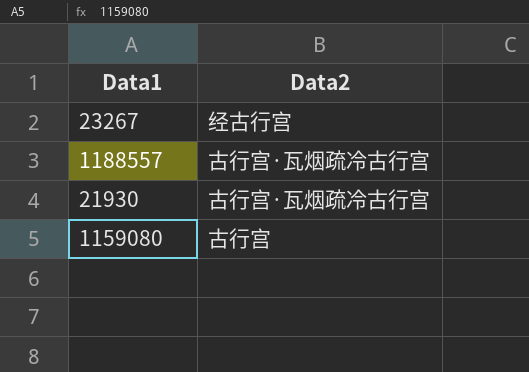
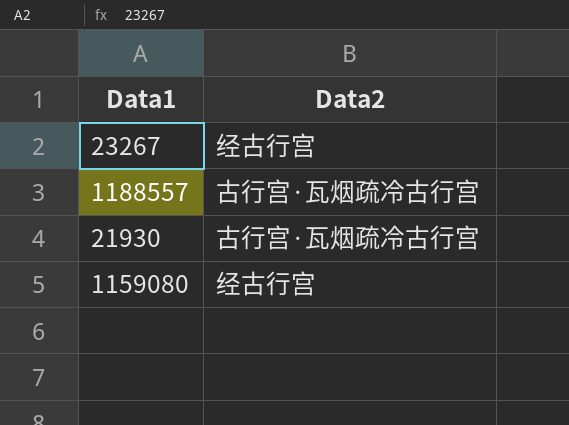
1159080 | Data2: 古行宫 -> 经古行宫

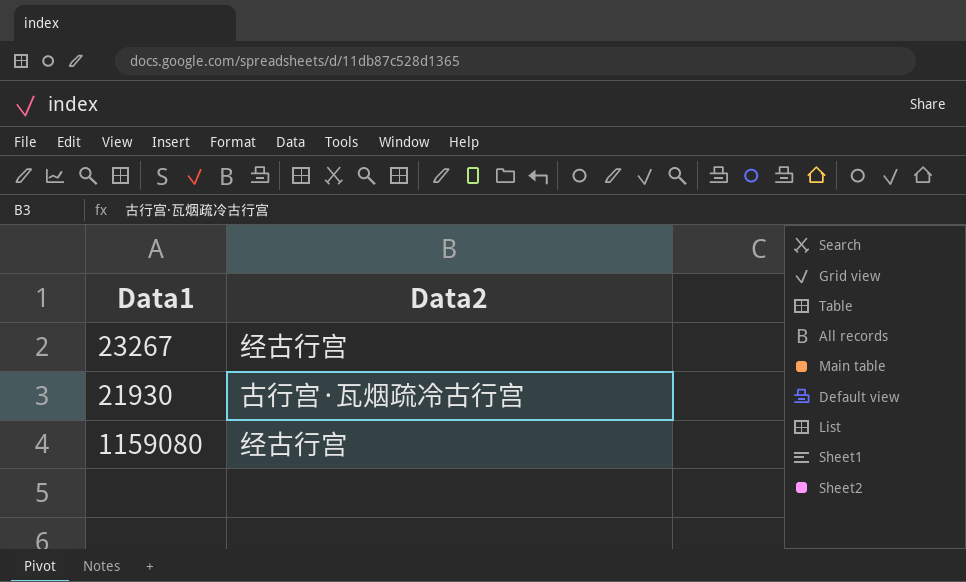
row 1188557: 古行宫·瓦烟疏冷古行宫 -> none

